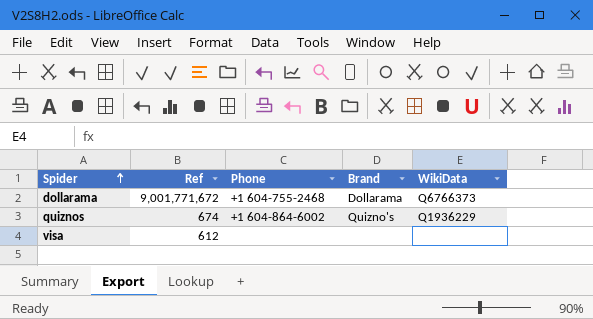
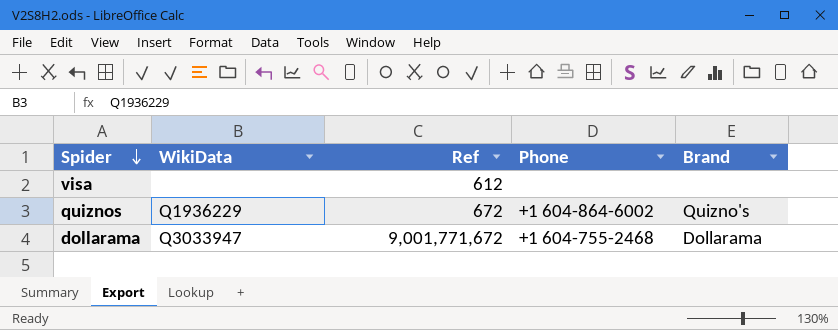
row order: Spider ascending -> Spider descending
column WikiData | position: 5 -> 2
quiznos | Ref: 674 -> 672
dollarama | WikiData: Q6766373 -> Q3033947

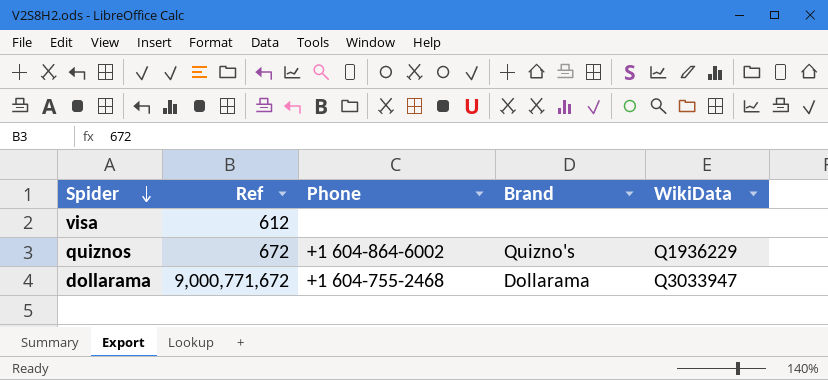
column WikiData | position: 2 -> 5
dollarama | Ref: 9,001,771,672 -> 9,000,771,672

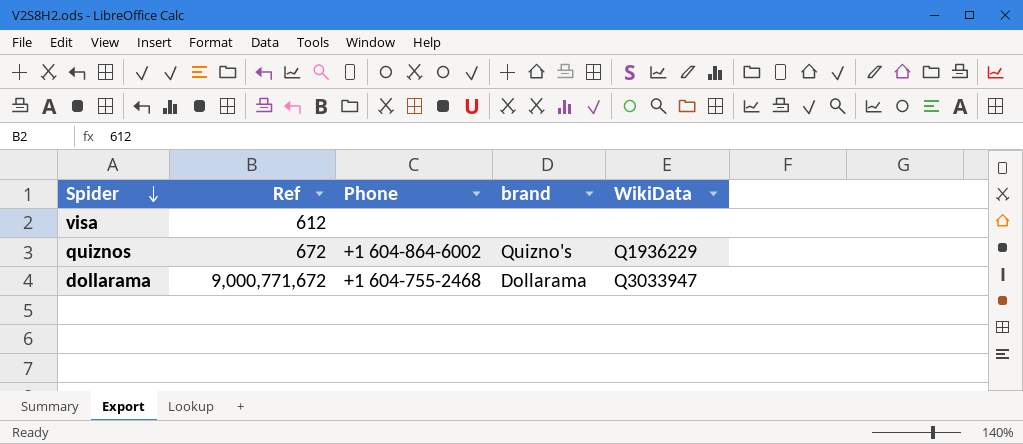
column name: Brand -> brand

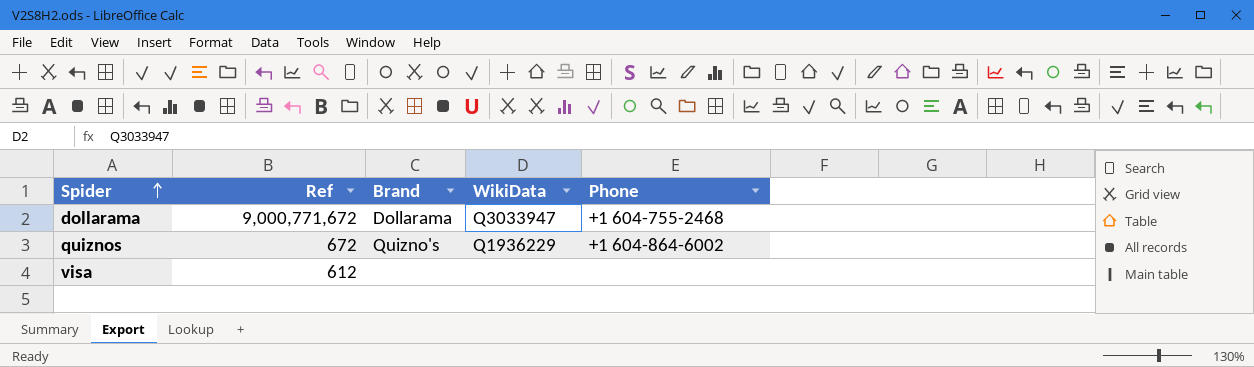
row order: Spider descending -> Spider ascending
column name: brand -> Brand
column Phone | position: 3 -> 5

